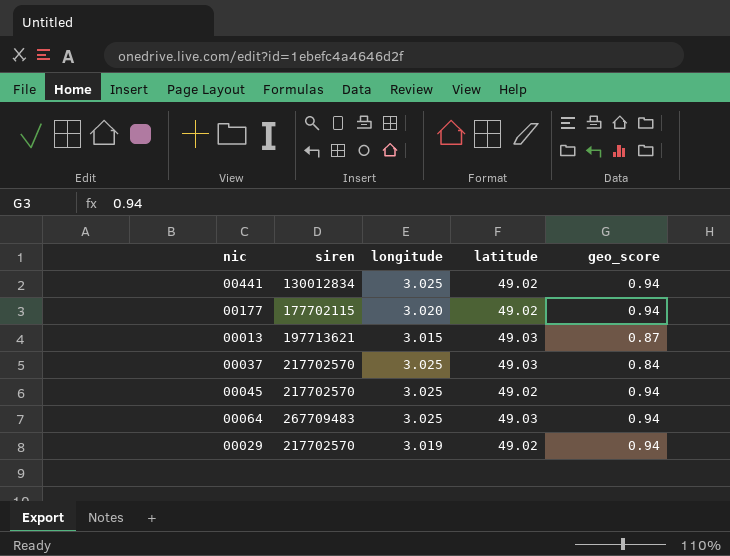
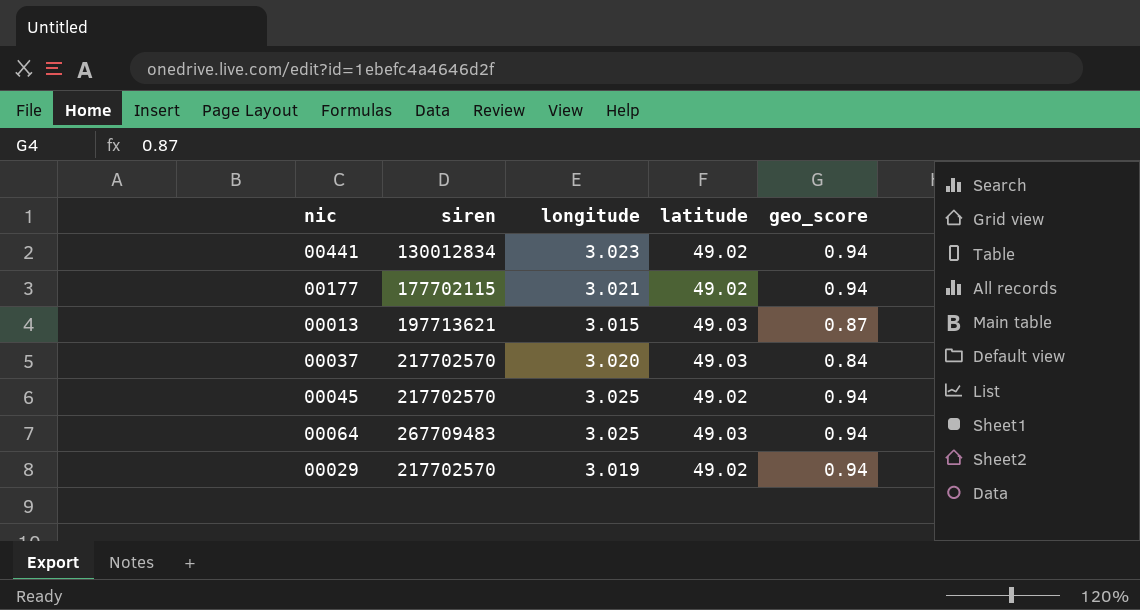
00441 | longitude: 3.025 -> 3.023
00177 | longitude: 3.020 -> 3.021
00037 | longitude: 3.025 -> 3.020

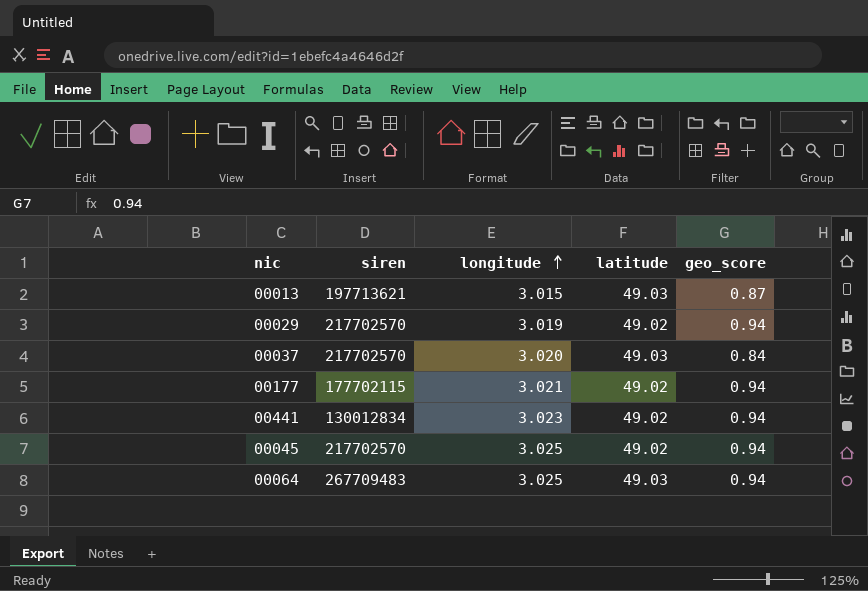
row order: none -> longitude ascending

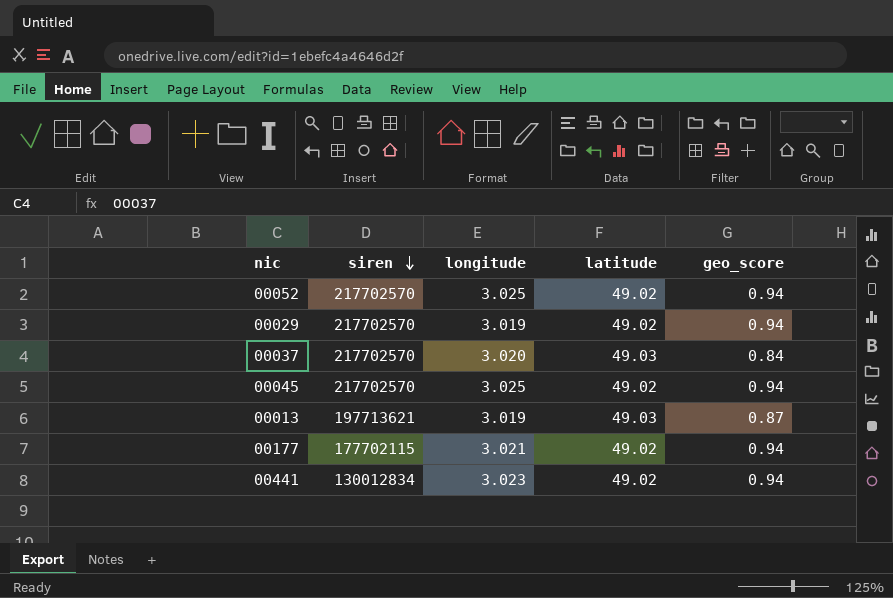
row order: longitude ascending -> siren descending
row 00064: 267709483 | 3.025 | 49.03 | 0.94 -> none
row 00052: none -> 217702570 | 3.025 | 49.02 | 0.94
00013 | longitude: 3.015 -> 3.019

